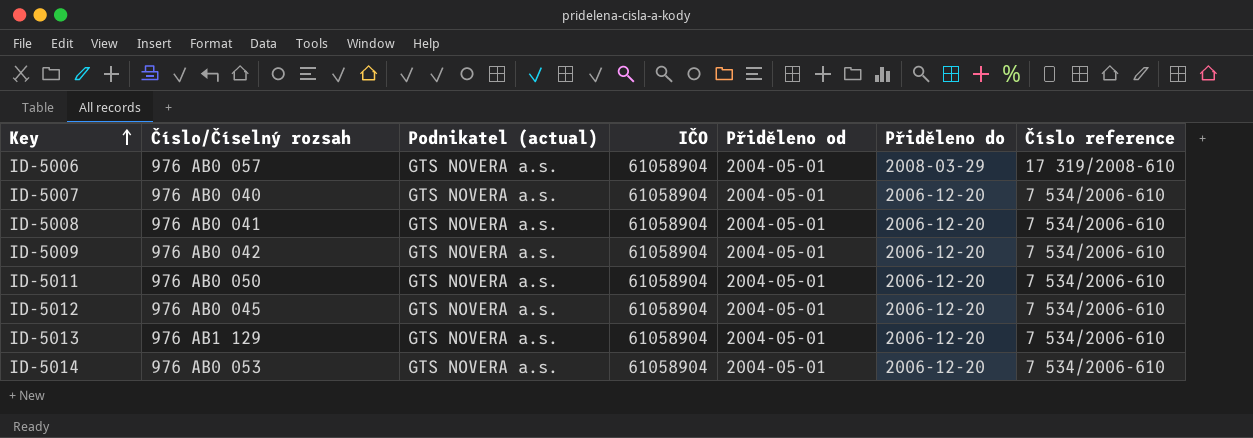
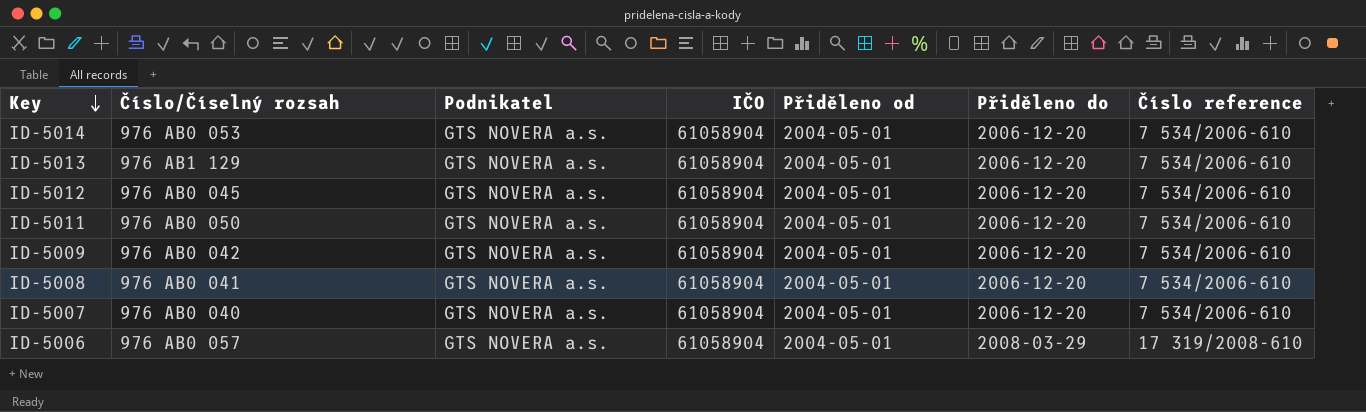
row order: Key ascending -> Key descending
column name: Podnikatel (actual) -> Podnikatel

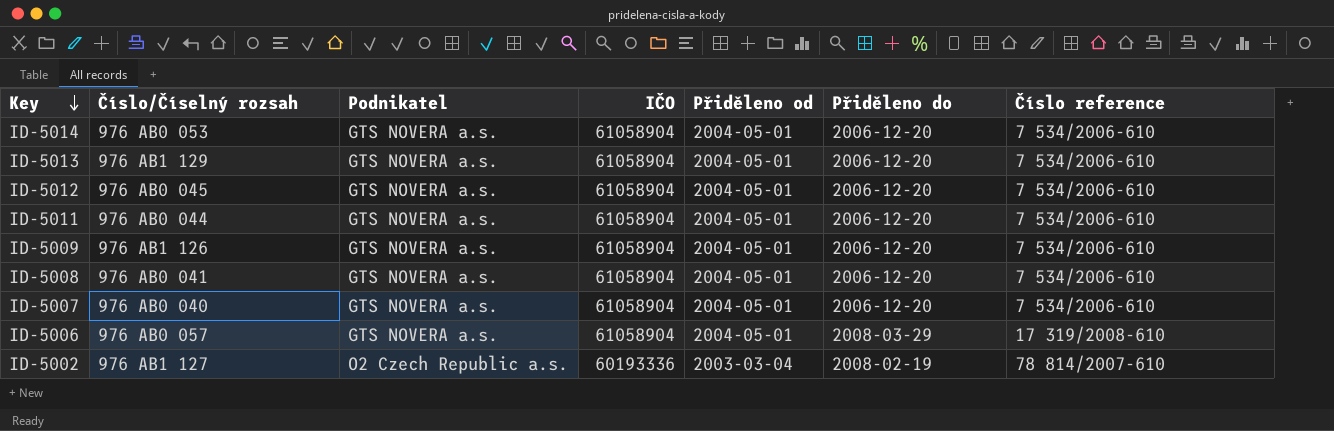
ID-5011 | Číslo/Číselný rozsah: 976 AB0 050 -> 976 AB0 044
ID-5009 | Číslo/Číselný rozsah: 976 AB0 042 -> 976 AB1 126
row ID-5002: none -> 976 AB1 127 | O2 Czech Republic a.s. | 60193336 | 2003-03-04 | 2008-02-19 | 78 814/2007-610

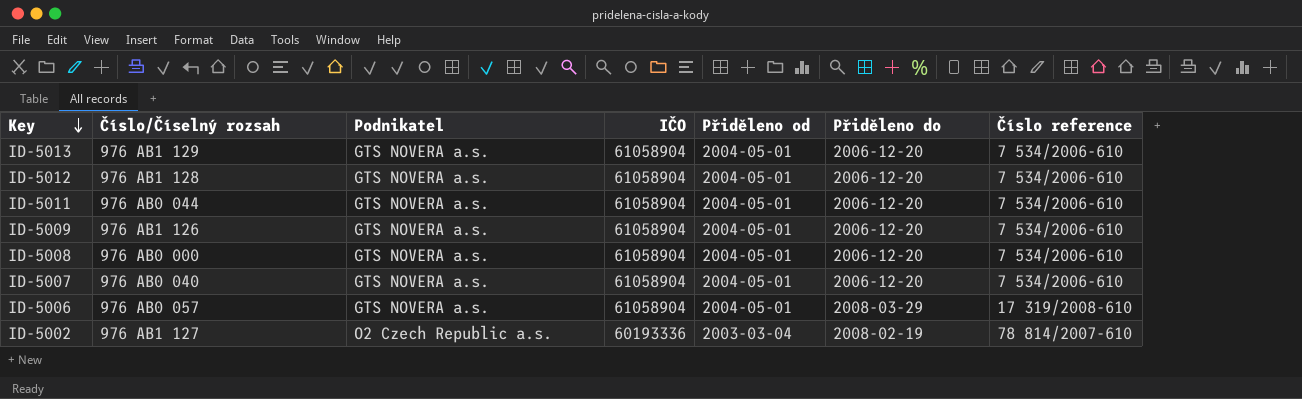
row ID-5014: 976 AB0 053 | GTS NOVERA a.s. | 61058904 | 2004-05-01 | 2006-12-20 | 7 534/2006-610 -> none
ID-5012 | Číslo/Číselný rozsah: 976 AB0 045 -> 976 AB1 128
ID-5008 | Číslo/Číselný rozsah: 976 AB0 041 -> 976 AB0 000

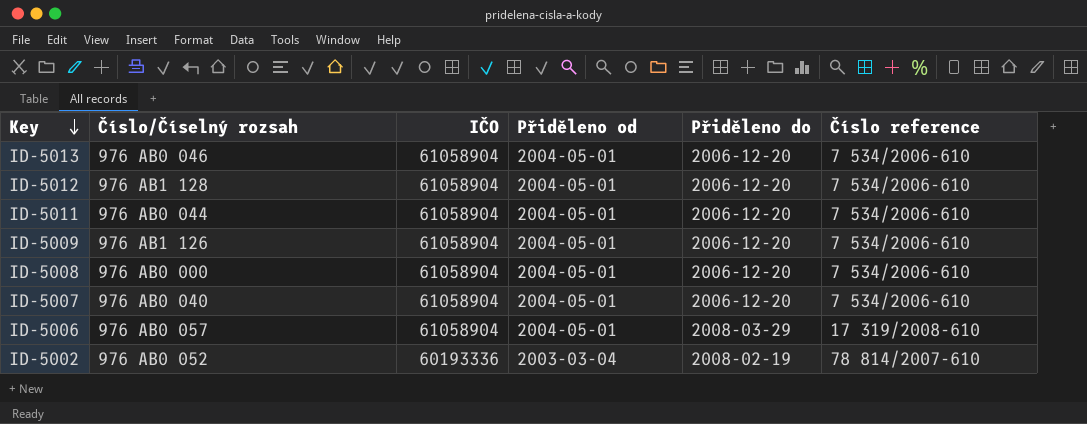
column Podnikatel | position: 3 -> none
ID-5013 | Číslo/Číselný rozsah: 976 AB1 129 -> 976 AB0 046
ID-5002 | Číslo/Číselný rozsah: 976 AB1 127 -> 976 AB0 052

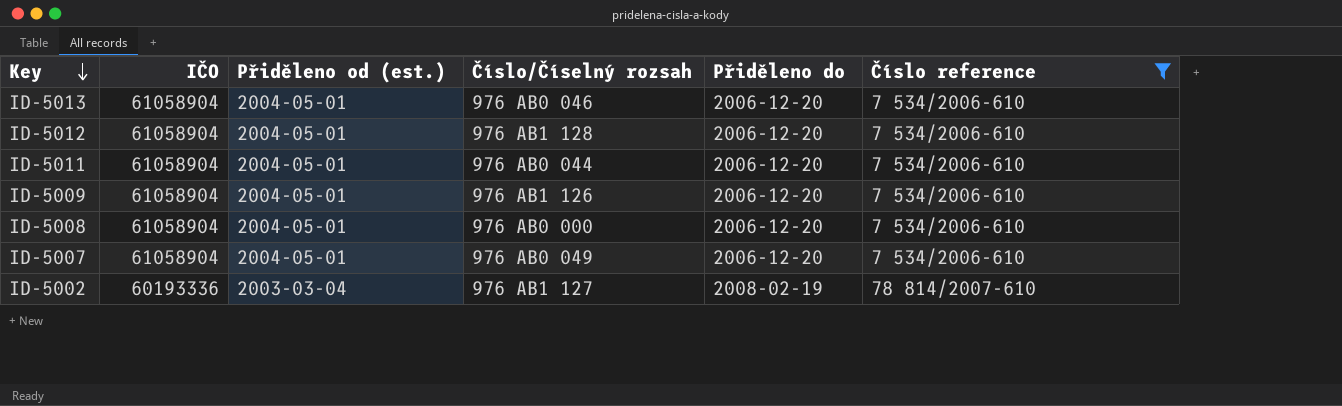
filter: none -> Číslo reference != 17 319/2008-610
column name: Přiděleno od -> Přiděleno od (est.)
column Číslo/Číselný rozsah | position: 2 -> 4
ID-5007 | Číslo/Číselný rozsah: 976 AB0 040 -> 976 AB0 049
ID-5002 | Číslo/Číselný rozsah: 976 AB0 052 -> 976 AB1 127

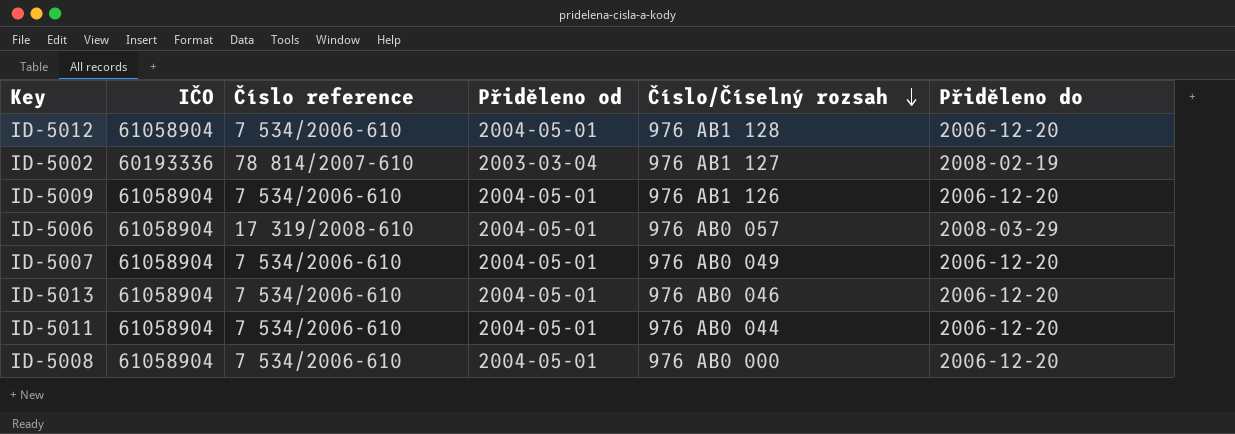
filter: Číslo reference != 17 319/2008-610 -> none
row order: Key descending -> Číslo/Číselný rozsah descending
column Číslo reference | position: 6 -> 3
column name: Přiděleno od (est.) -> Přiděleno od

